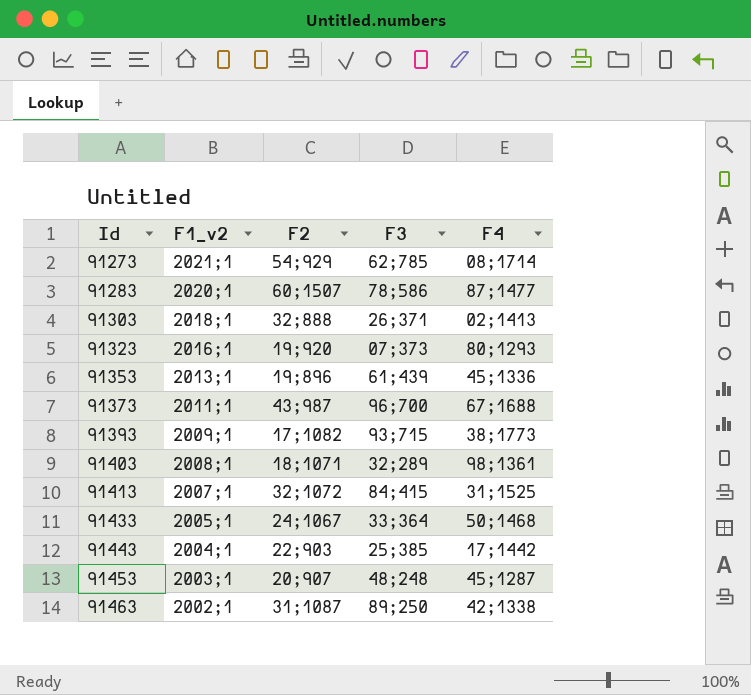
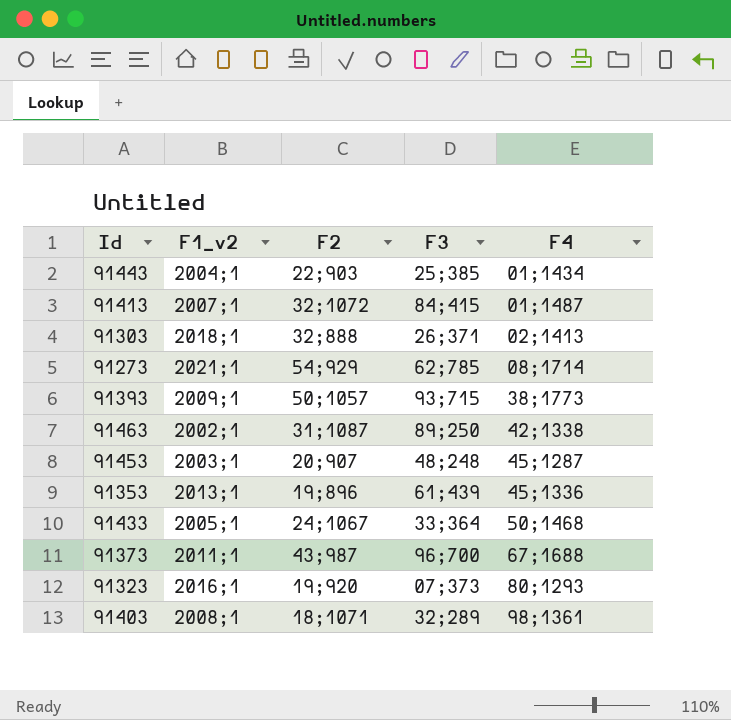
row order: Id ascending -> F4 ascending
row 91283: 2020;1 | 60;1507 | 78;586 | 87;1477 -> none
91443 | F4: 17;1442 -> 01;1434
91413 | F4: 31;1525 -> 01;1487
91393 | F2: 17;1082 -> 50;1057

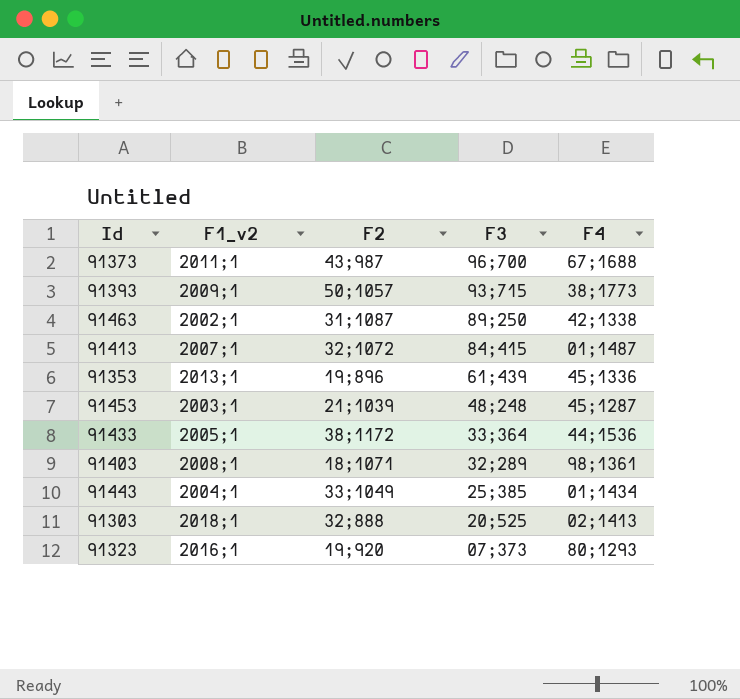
row order: F4 ascending -> F3 descending
row 91273: 2021;1 | 54;929 | 62;785 | 08;1714 -> none
91453 | F2: 20;907 -> 21;1039
91433 | F2: 24;1067 -> 38;1172
91433 | F4: 50;1468 -> 44;1536
91443 | F2: 22;903 -> 33;1049
91303 | F3: 26;371 -> 20;525

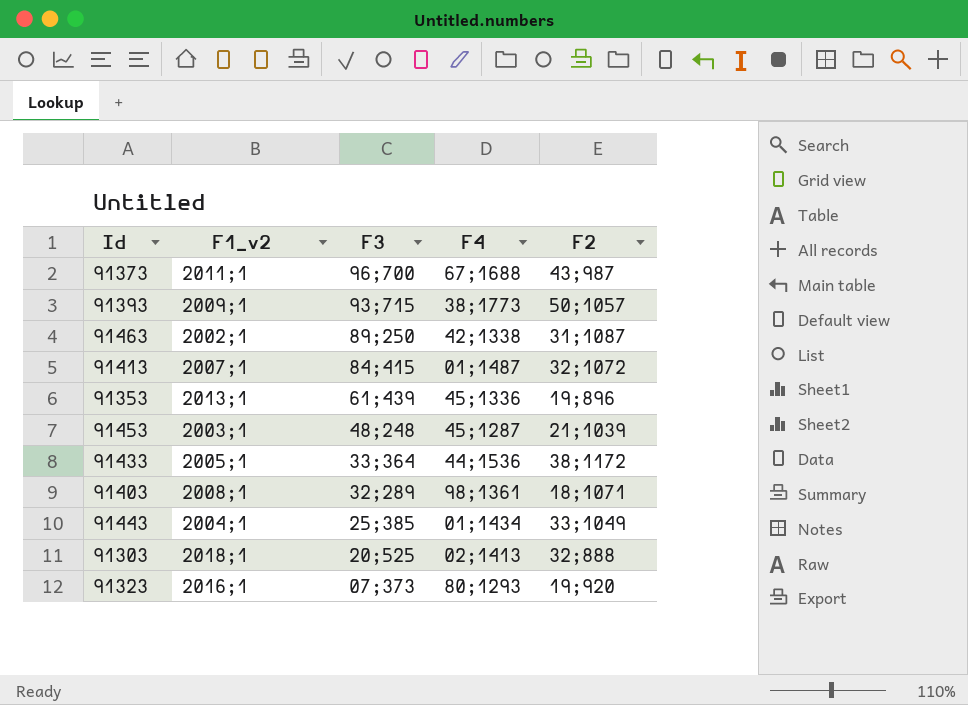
column F2 | position: 3 -> 5

